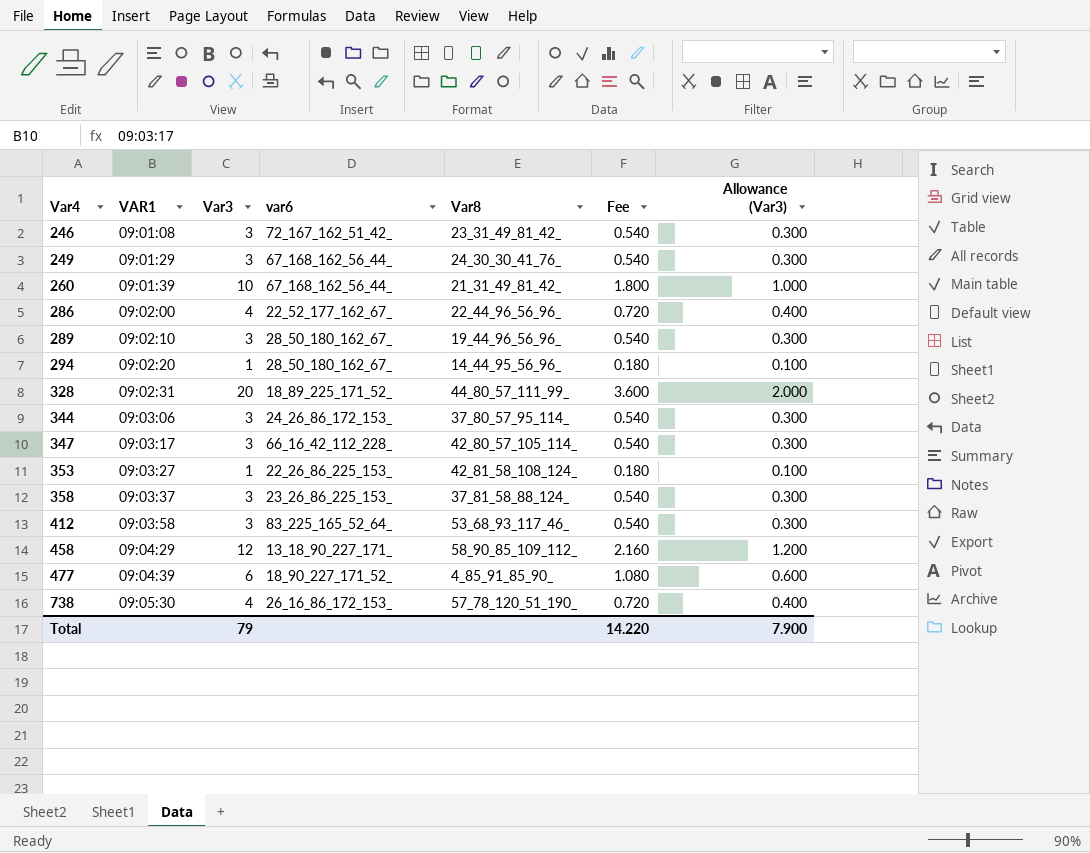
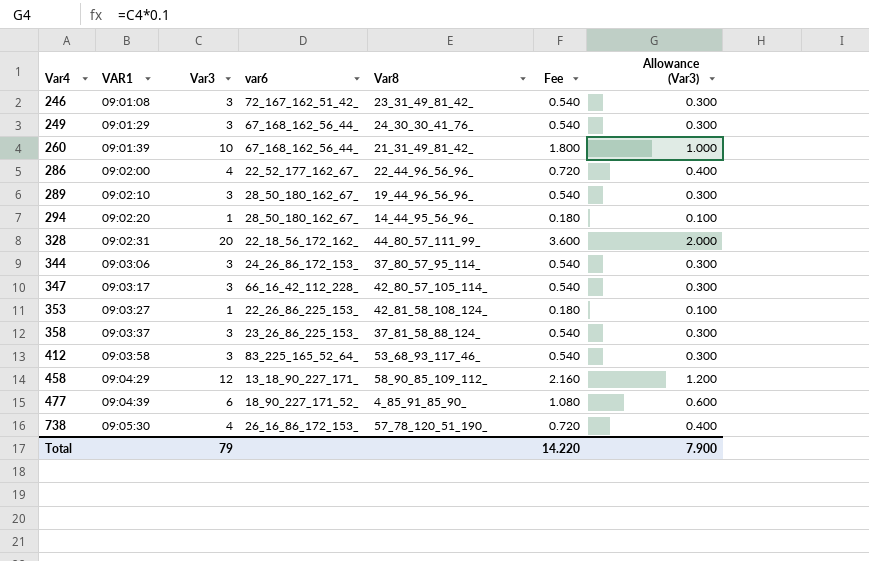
328 | var6: 18_89_225_171_52_ -> 22_18_56_172_162_

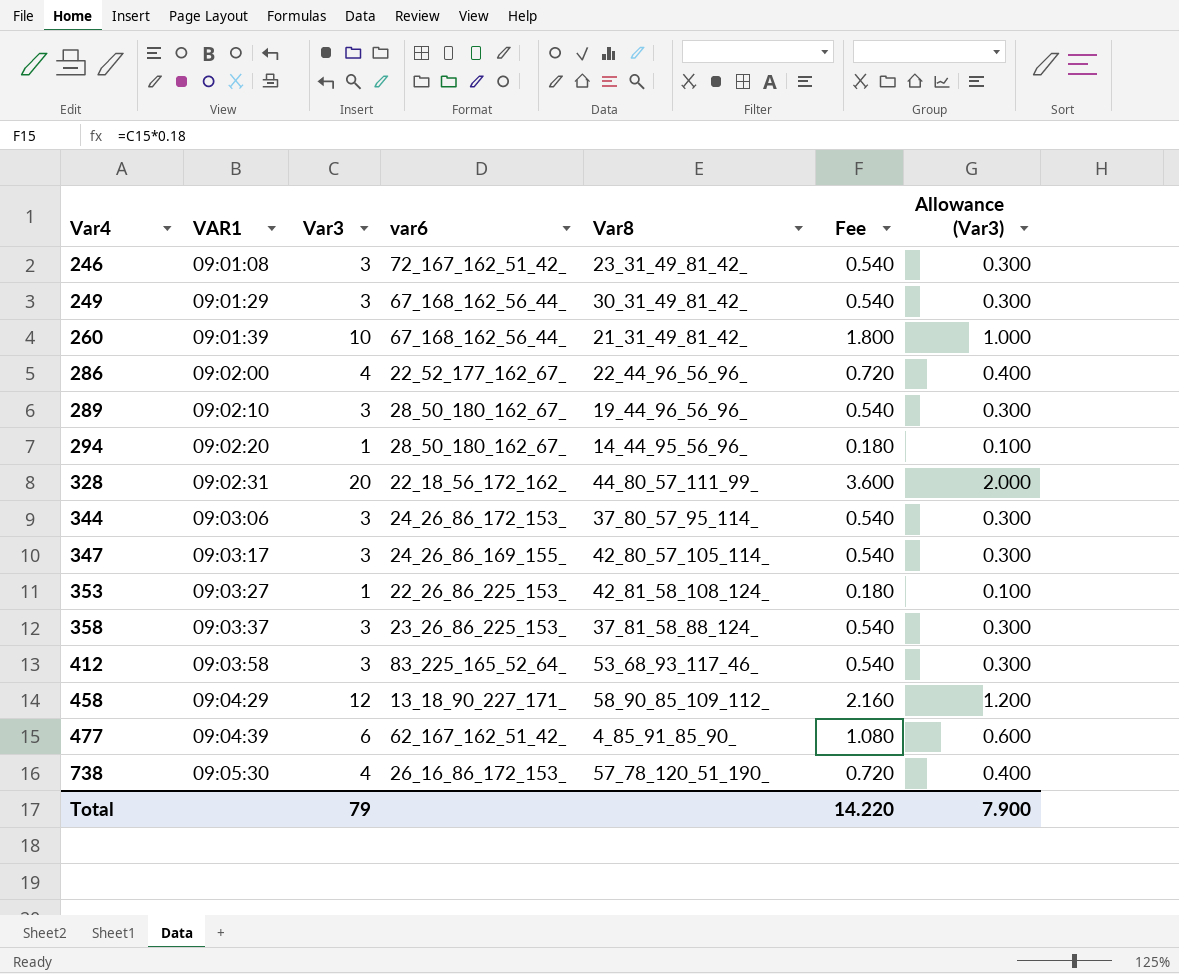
249 | Var8: 24_30_30_41_76_ -> 30_31_49_81_42_
347 | var6: 66_16_42_112_228_ -> 24_26_86_169_155_
477 | var6: 18_90_227_171_52_ -> 62_167_162_51_42_

